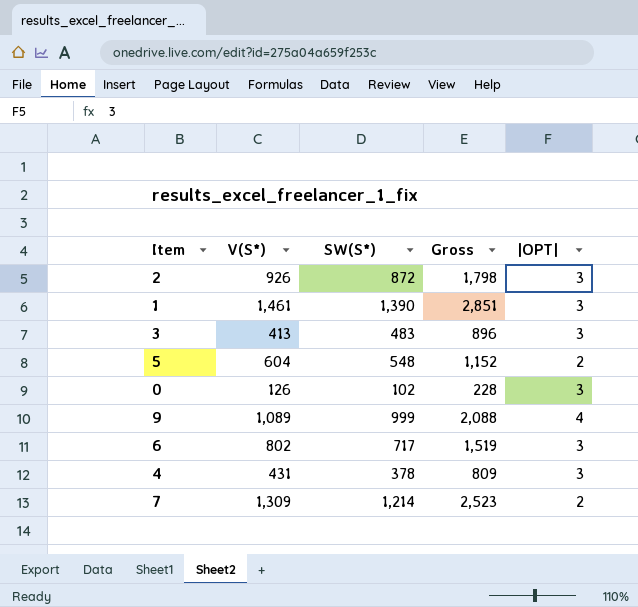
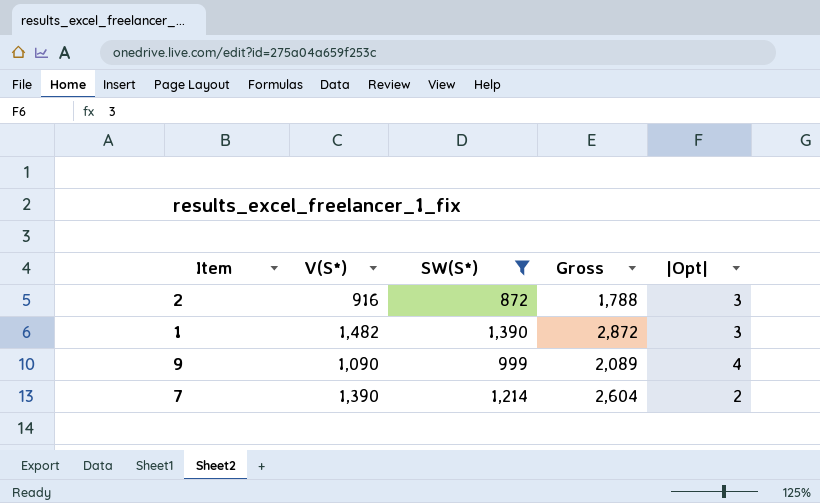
filter: none -> SW(S*) >= 872
column name: |OPT| -> |Opt|
2 | V(S*): 926 -> 916
2 | Gross: 1,798 -> 1,788
1 | V(S*): 1,461 -> 1,482
1 | Gross: 2,851 -> 2,872
9 | V(S*): 1,089 -> 1,090
9 | Gross: 2,088 -> 2,089
7 | V(S*): 1,309 -> 1,390
7 | Gross: 2,523 -> 2,604

